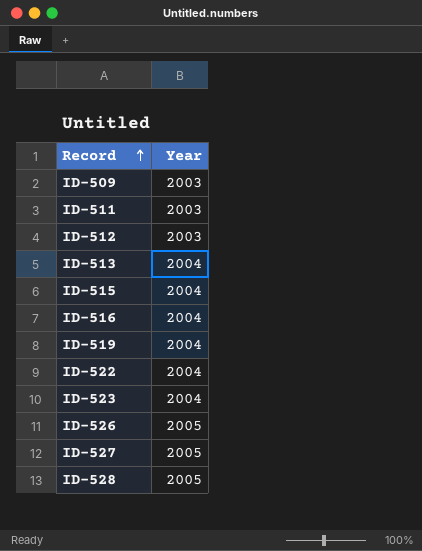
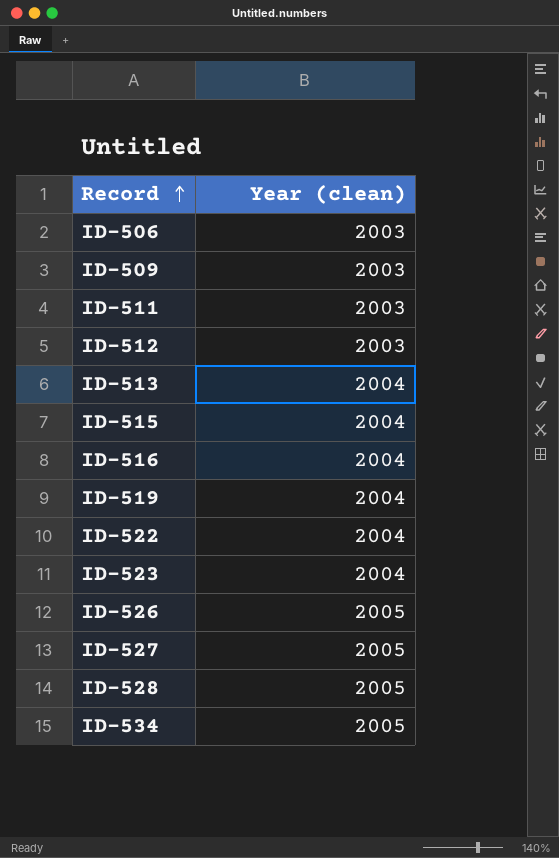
column name: Year -> Year (clean)
row ID-506: none -> 2003
row ID-534: none -> 2005

